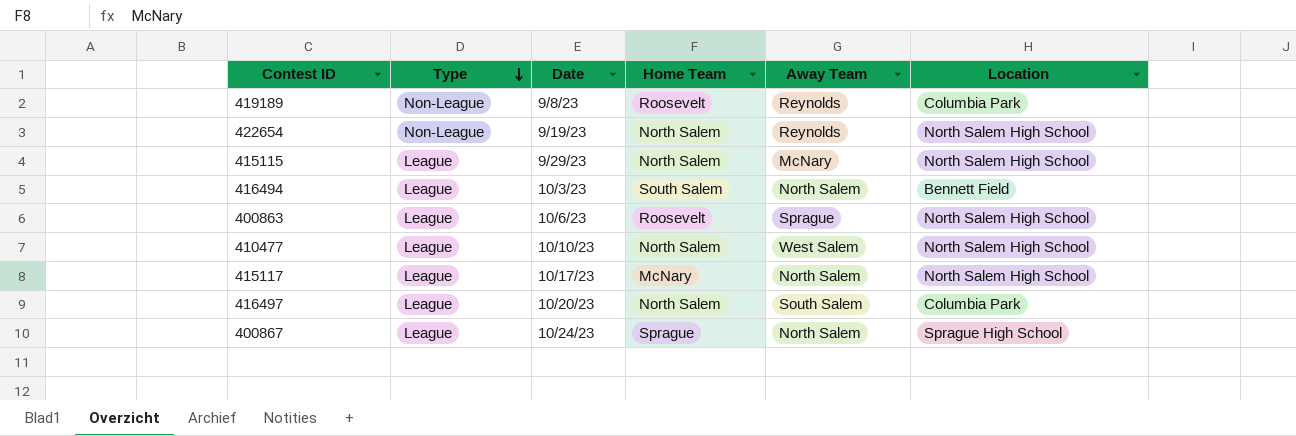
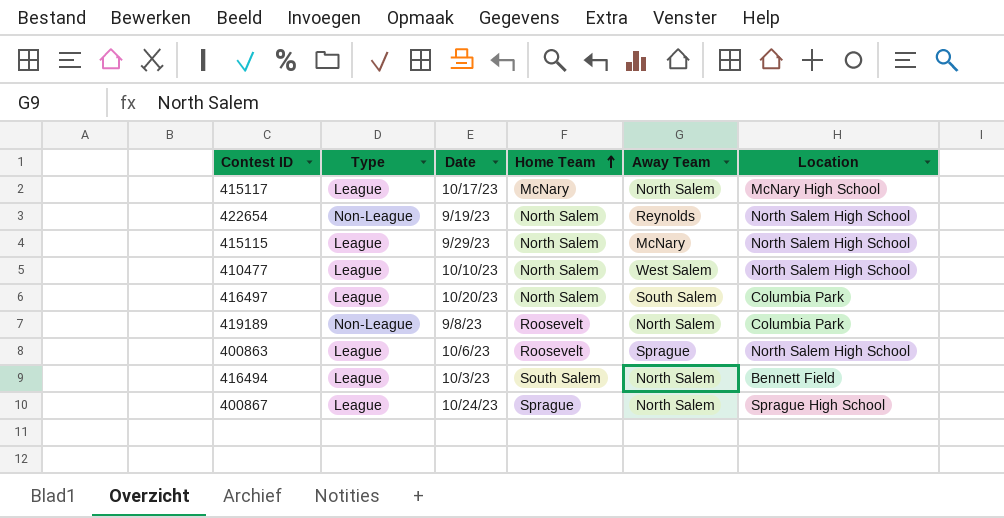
row order: Type descending -> Home Team ascending
415117 | Location: North Salem High School -> McNary High School
419189 | Away Team: Reynolds -> North Salem

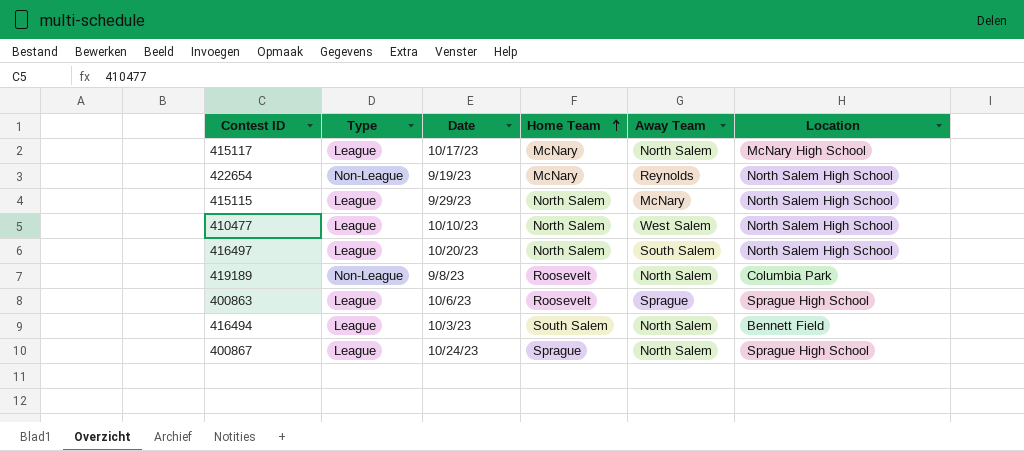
422654 | Home Team: North Salem -> McNary
416497 | Location: Columbia Park -> North Salem High School
400863 | Location: North Salem High School -> Sprague High School

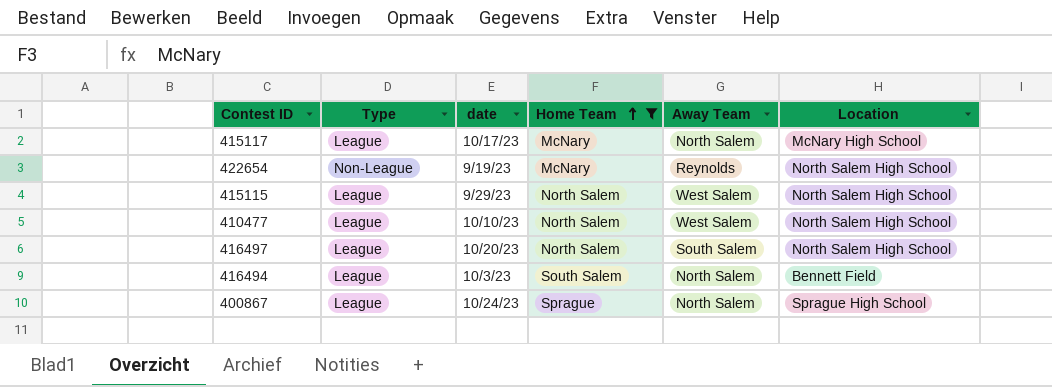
filter: none -> Home Team != Roosevelt
column name: Date -> date
415115 | Away Team: McNary -> West Salem

